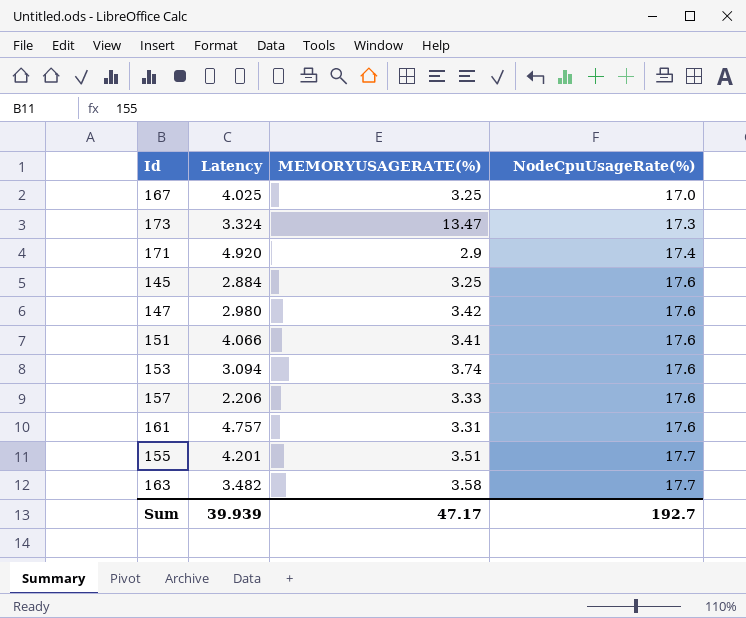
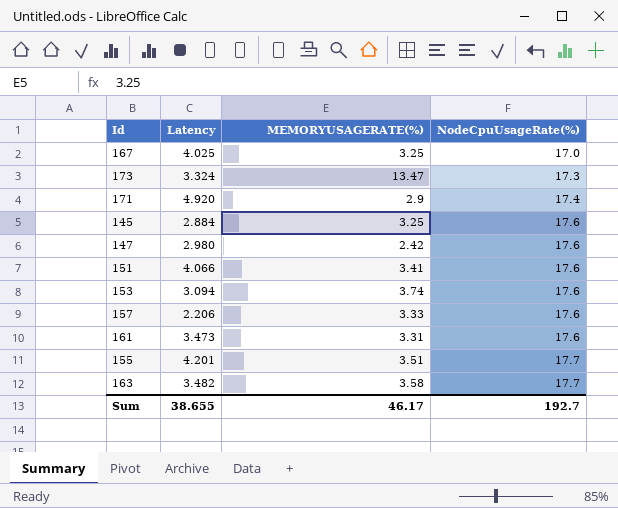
147 | MEMORYUSAGERATE(%): 3.42 -> 2.42
161 | Latency: 4.757 -> 3.473
Sum | Latency: 39.939 -> 38.655
Sum | MEMORYUSAGERATE(%): 47.17 -> 46.17

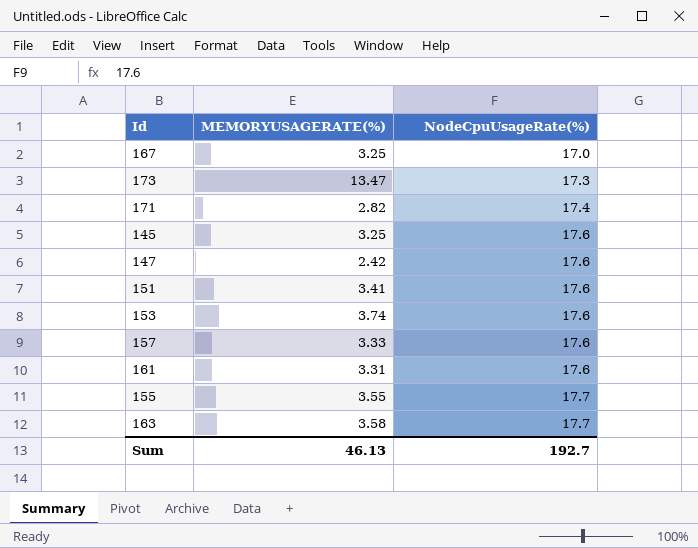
column Latency | position: 2 -> none
171 | MEMORYUSAGERATE(%): 2.9 -> 2.82
155 | MEMORYUSAGERATE(%): 3.51 -> 3.55
Sum | MEMORYUSAGERATE(%): 46.17 -> 46.13

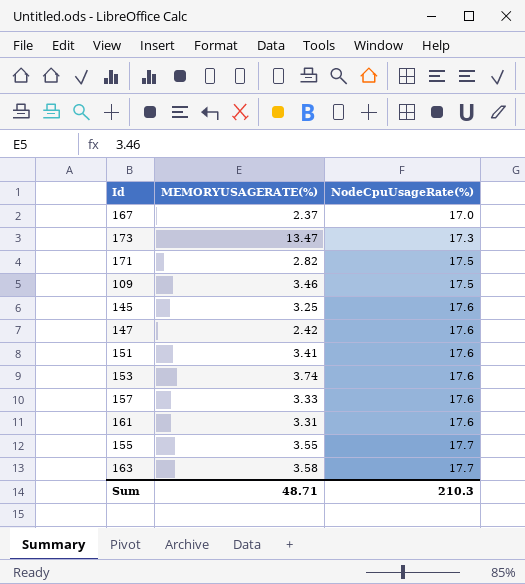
167 | MEMORYUSAGERATE(%): 3.25 -> 2.37
171 | NodeCpuUsageRate(%): 17.4 -> 17.5
row 109: none -> 3.46 | 17.5
Sum | MEMORYUSAGERATE(%): 46.13 -> 48.71
Sum | NodeCpuUsageRate(%): 192.7 -> 210.3

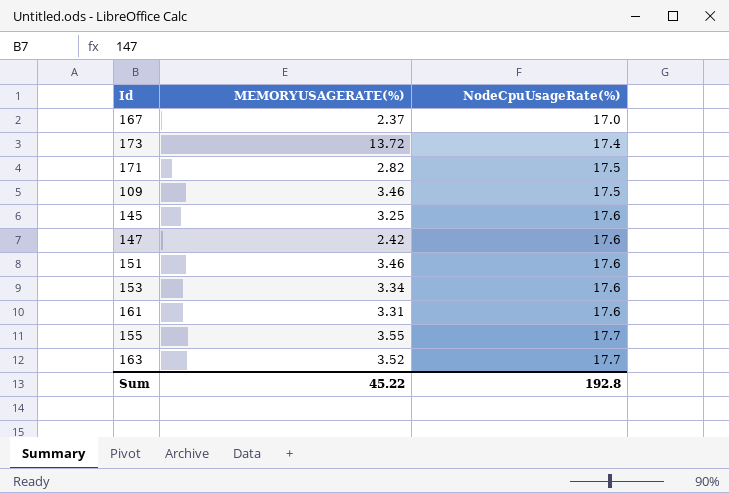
row 157: 3.33 | 17.6 -> none
173 | MEMORYUSAGERATE(%): 13.47 -> 13.72
173 | NodeCpuUsageRate(%): 17.3 -> 17.4
151 | MEMORYUSAGERATE(%): 3.41 -> 3.46
153 | MEMORYUSAGERATE(%): 3.74 -> 3.34
163 | MEMORYUSAGERATE(%): 3.58 -> 3.52
Sum | MEMORYUSAGERATE(%): 48.71 -> 45.22
Sum | NodeCpuUsageRate(%): 210.3 -> 192.8

